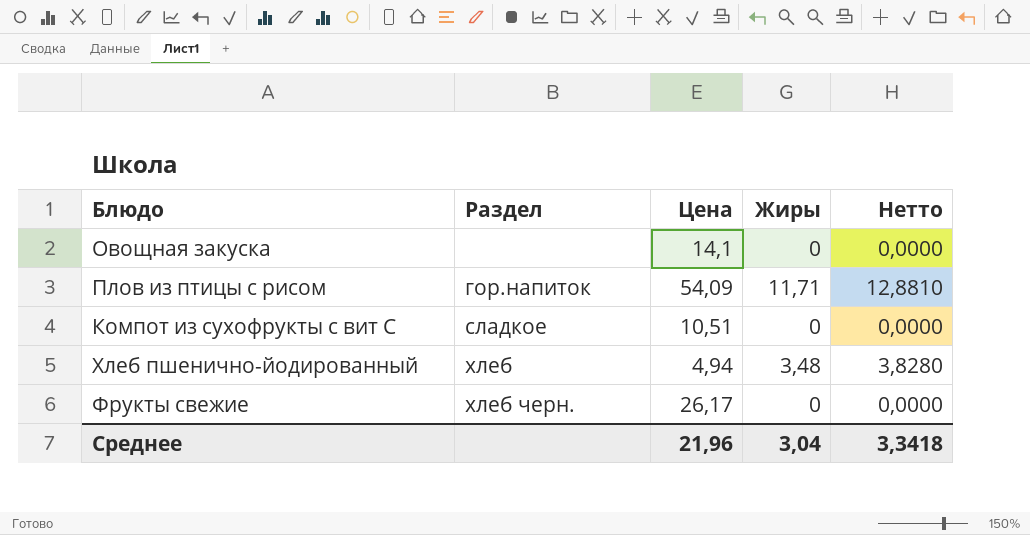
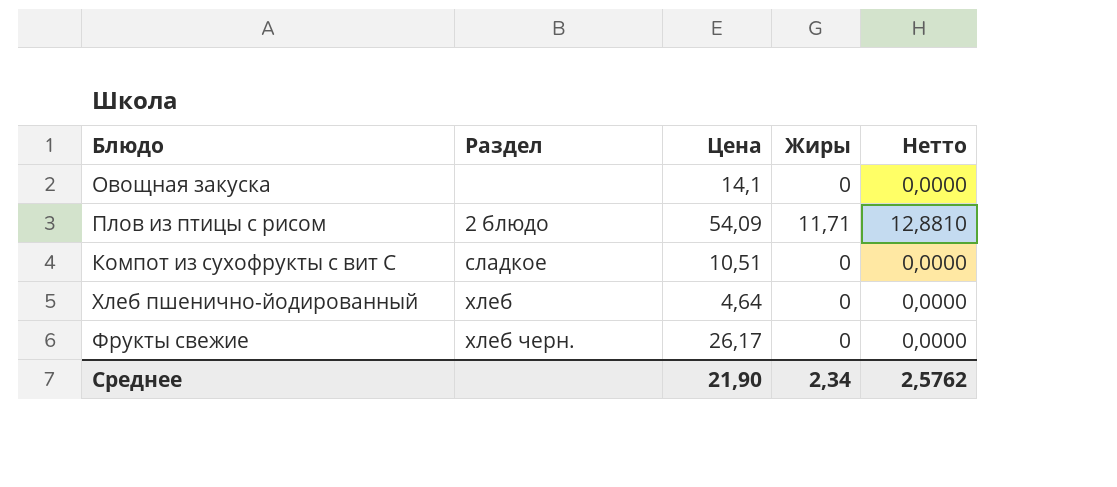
Плов из птицы с рисом | Раздел: гор.напиток -> 2 блюдо
Хлеб пшенично-йодированный | Цена: 4,94 -> 4,64
Хлеб пшенично-йодированный | Жиры: 3,48 -> 0
Хлеб пшенично-йодированный | Нетто: 3,8280 -> 0,0000
Среднее | Цена: 21,96 -> 21,90
Среднее | Жиры: 3,04 -> 2,34
Среднее | Нетто: 3,3418 -> 2,5762

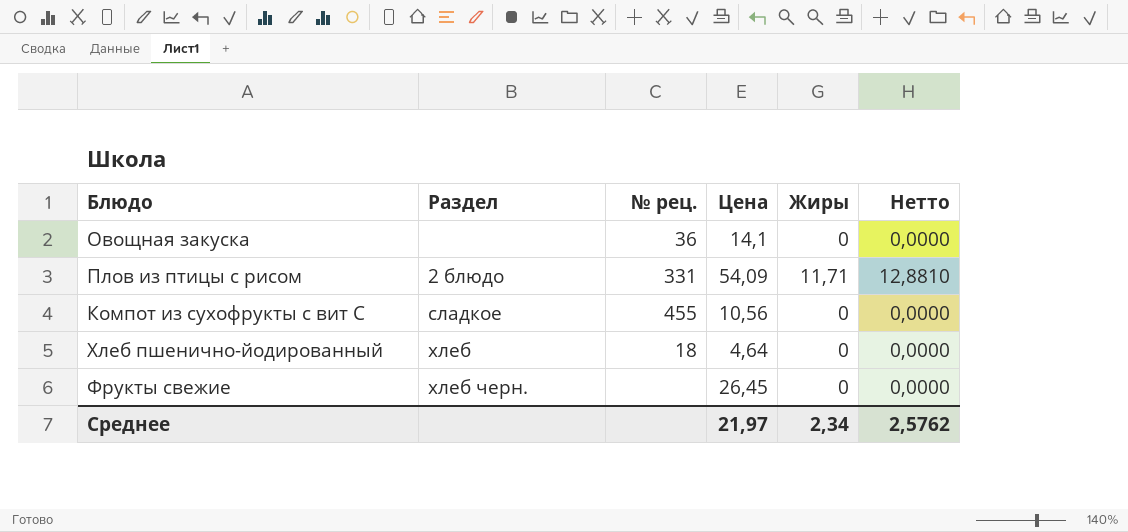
column № рец. | position: none -> 3
Компот из сухофрукты с вит С | Цена: 10,51 -> 10,56
Фрукты свежие | Цена: 26,17 -> 26,45
Среднее | Цена: 21,90 -> 21,97

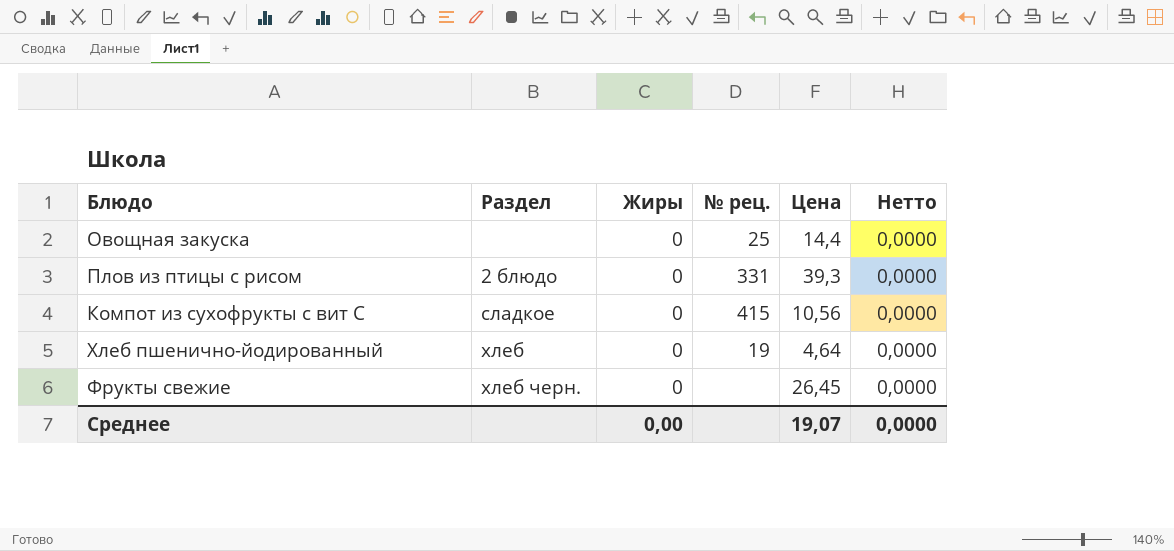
column Жиры | position: 5 -> 3
Овощная закуска | № рец.: 36 -> 25
Овощная закуска | Цена: 14,1 -> 14,4
Плов из птицы с рисом | Жиры: 11,71 -> 0
Плов из птицы с рисом | Цена: 54,09 -> 39,3
Плов из птицы с рисом | Нетто: 12,8810 -> 0,0000
Компот из сухофрукты с вит С | № рец.: 455 -> 415
Хлеб пшенично-йодированный | № рец.: 18 -> 19
Среднее | Жиры: 2,34 -> 0,00
Среднее | Цена: 21,97 -> 19,07
Среднее | Нетто: 2,5762 -> 0,0000

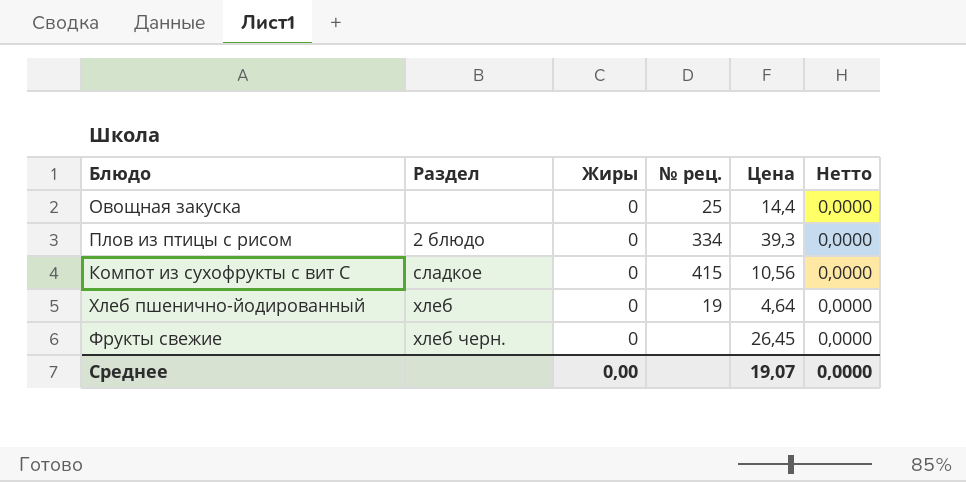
Плов из птицы с рисом | № рец.: 331 -> 334

